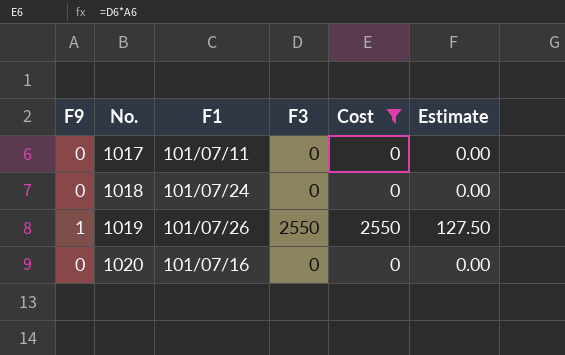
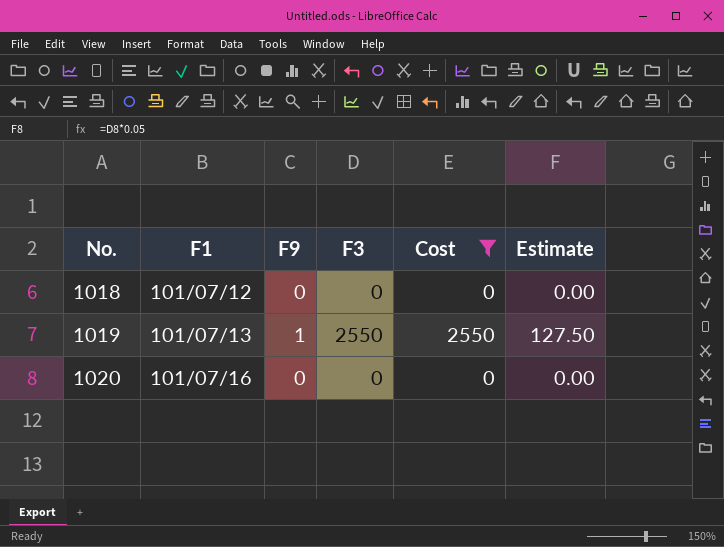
column F9 | position: 1 -> 3
row 1017: 0 | 101/07/11 | 0 | 0 | 0.00 -> none
1018 | F1: 101/07/24 -> 101/07/12
1019 | F1: 101/07/26 -> 101/07/13

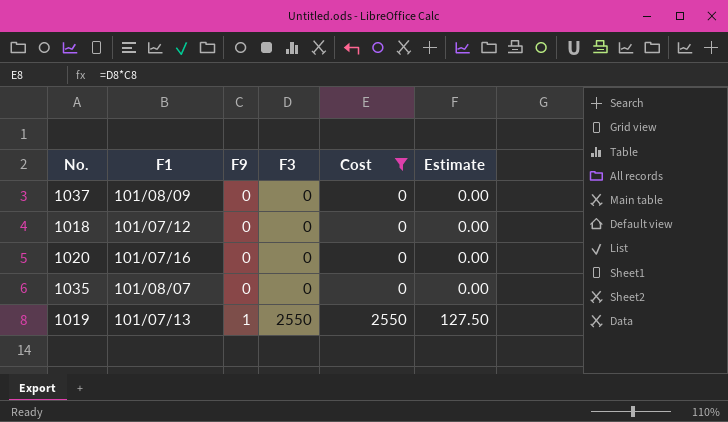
row order: No. ascending -> F9 ascending
row 1037: none -> 101/08/09 | 0 | 0 | 0 | 0.00
row 1035: none -> 101/08/07 | 0 | 0 | 0 | 0.00

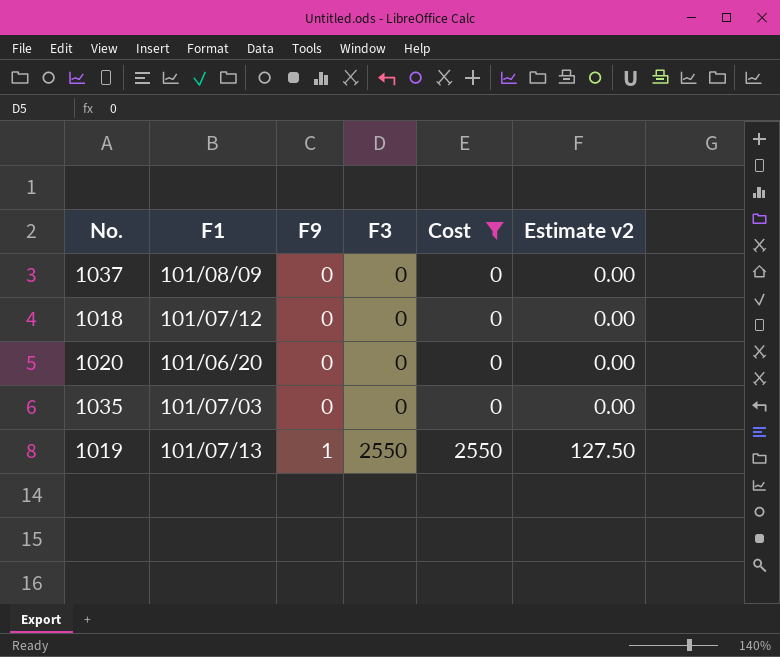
column name: Estimate -> Estimate v2
1020 | F1: 101/07/16 -> 101/06/20
1035 | F1: 101/08/07 -> 101/07/03

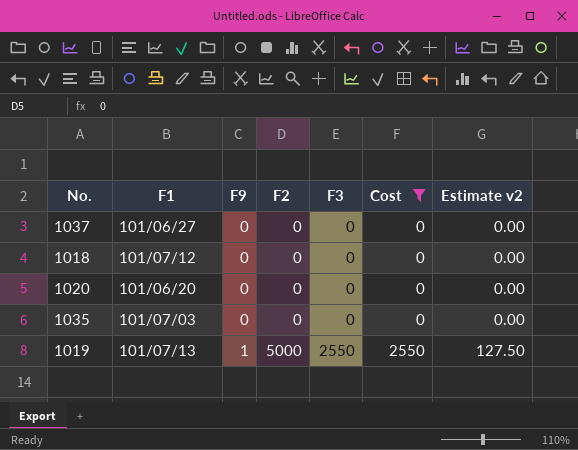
column F2 | position: none -> 4
1037 | F1: 101/08/09 -> 101/06/27

